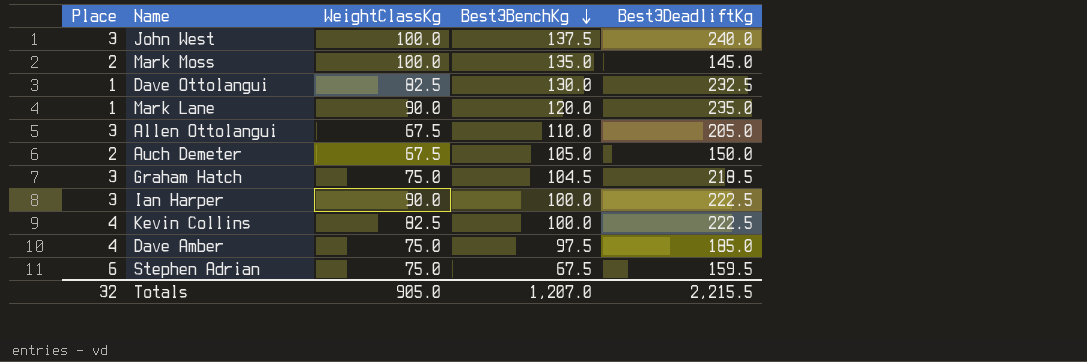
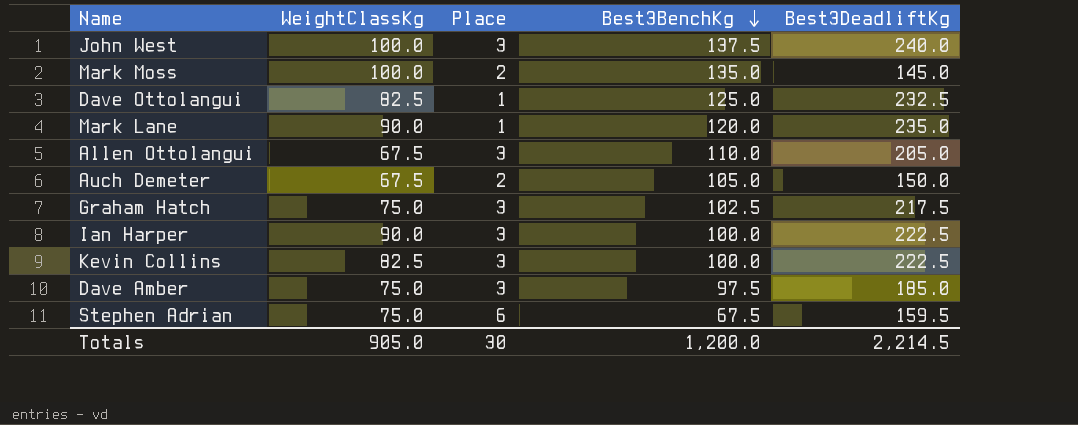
column Place | position: 1 -> 3
Dave Ottolangui | Best3BenchKg: 130.0 -> 125.0
Graham Hatch | Best3BenchKg: 104.5 -> 102.5
Graham Hatch | Best3DeadliftKg: 218.5 -> 217.5
Kevin Collins | Place: 4 -> 3
Dave Amber | Place: 4 -> 3
Totals | Place: 32 -> 30
Totals | Best3BenchKg: 1,207.0 -> 1,200.0
Totals | Best3DeadliftKg: 2,215.5 -> 2,214.5

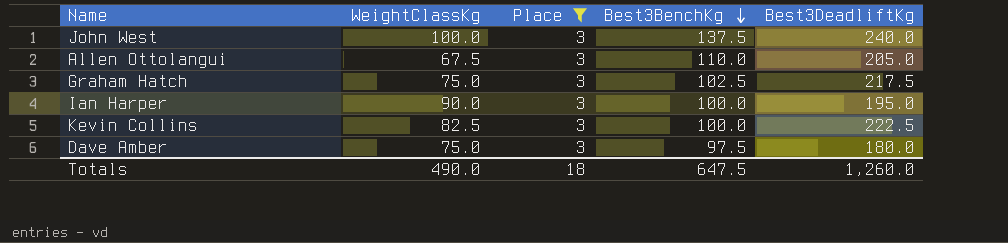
filter: none -> Place = 3
Ian Harper | Best3DeadliftKg: 222.5 -> 195.0
Dave Amber | Best3DeadliftKg: 185.0 -> 180.0
Totals | WeightClassKg: 905.0 -> 490.0
Totals | Place: 30 -> 18
Totals | Best3BenchKg: 1,200.0 -> 647.5
Totals | Best3DeadliftKg: 2,214.5 -> 1,260.0

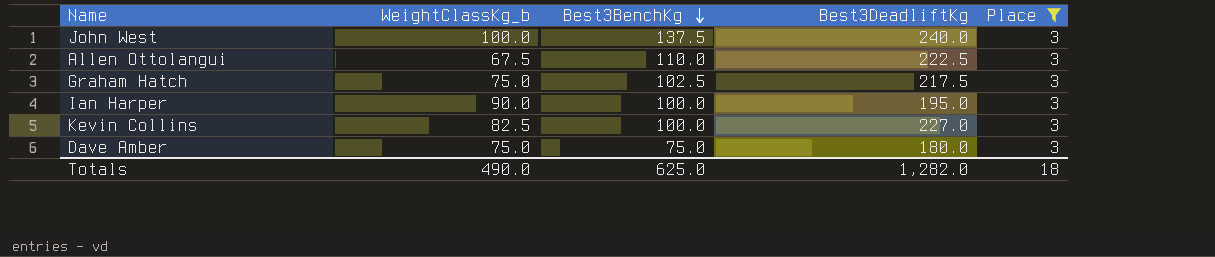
column name: WeightClassKg -> WeightClassKg_b
column Place | position: 3 -> 5
Allen Ottolangui | Best3DeadliftKg: 205.0 -> 222.5
Kevin Collins | Best3DeadliftKg: 222.5 -> 227.0
Dave Amber | Best3BenchKg: 97.5 -> 75.0
Totals | Best3BenchKg: 647.5 -> 625.0
Totals | Best3DeadliftKg: 1,260.0 -> 1,282.0

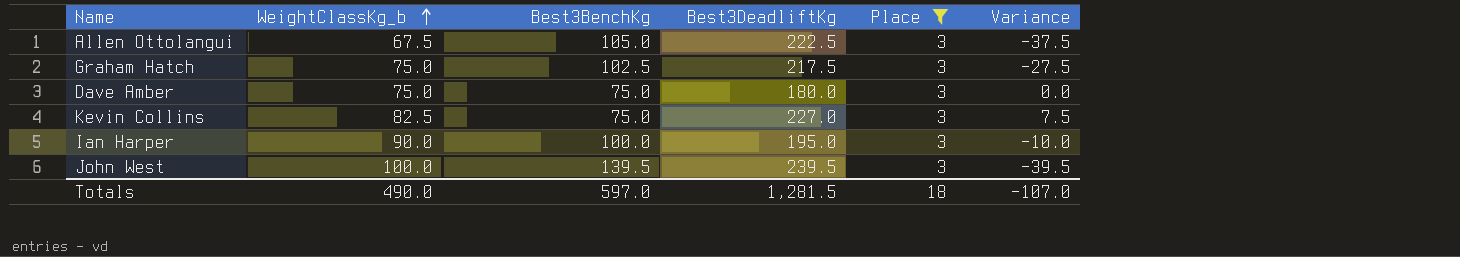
row order: Best3BenchKg descending -> WeightClassKg_b ascending
column Variance | formula: none -> [WeightClassKg_b] - [Best3BenchKg]
Allen Ottolangui | Best3BenchKg: 110.0 -> 105.0
Kevin Collins | Best3BenchKg: 100.0 -> 75.0
John West | Best3BenchKg: 137.5 -> 139.5
John West | Best3DeadliftKg: 240.0 -> 239.5
Totals | Best3BenchKg: 625.0 -> 597.0
Totals | Best3DeadliftKg: 1,282.0 -> 1,281.5

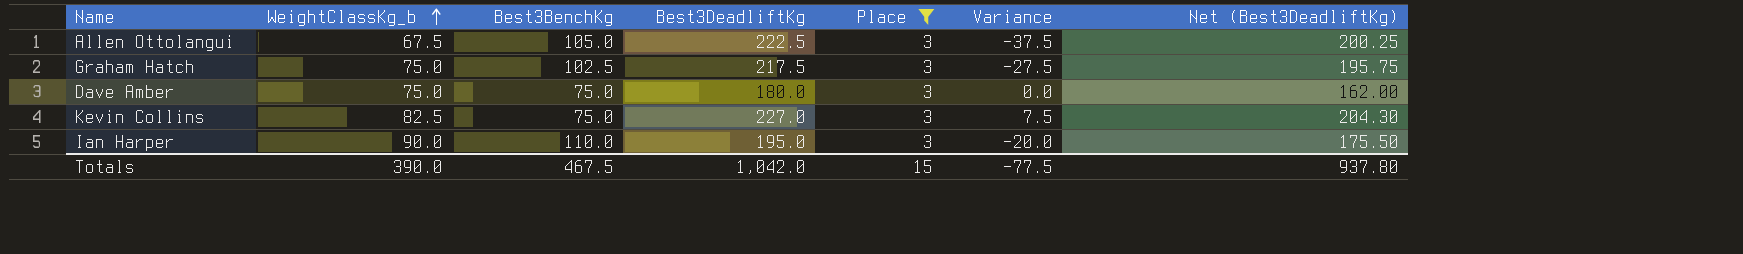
column Net (Best3DeadliftKg) | formula: none -> [Best3DeadliftKg] * 0.9
row John West: 100.0 | 139.5 | 239.5 | 3 | -39.5 -> none
Ian Harper | Best3BenchKg: 100.0 -> 110.0
Ian Harper | Variance: -10.0 -> -20.0
Totals | WeightClassKg_b: 490.0 -> 390.0
Totals | Best3BenchKg: 597.0 -> 467.5
Totals | Best3DeadliftKg: 1,281.5 -> 1,042.0
Totals | Place: 18 -> 15
Totals | Variance: -107.0 -> -77.5

